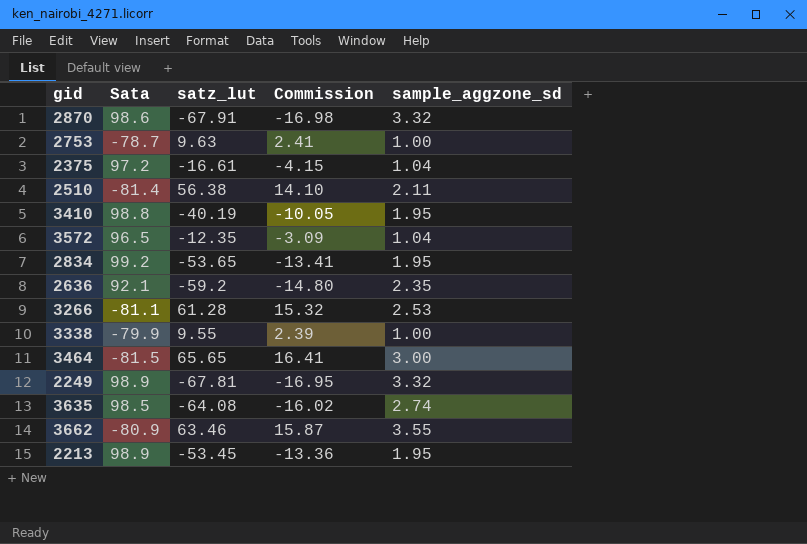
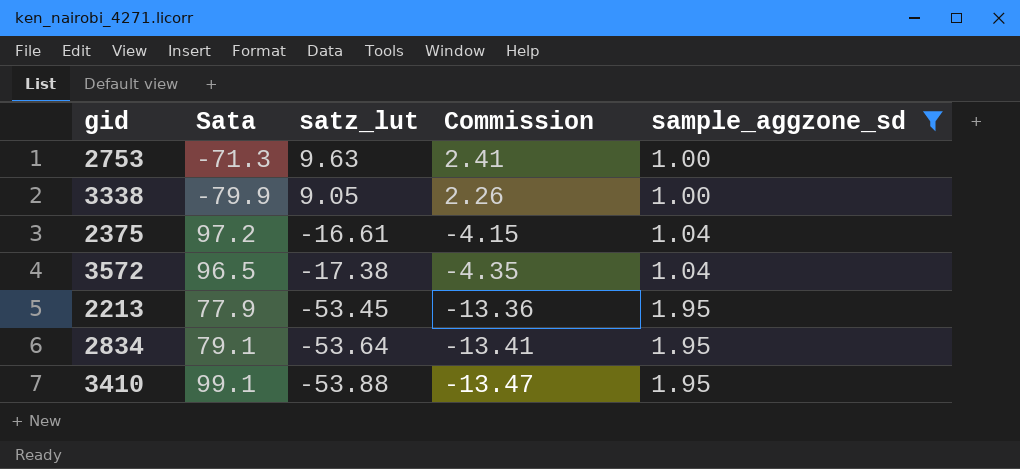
filter: none -> sample_aggzone_sd <= 1.95
row order: none -> satz_lut descending
2753 | Sata: -78.7 -> -71.3
3338 | satz_lut: 9.55 -> 9.05
3338 | Commission: 2.39 -> 2.26
3572 | satz_lut: -12.35 -> -17.38
3572 | Commission: -3.09 -> -4.35
2213 | Sata: 98.9 -> 77.9
2834 | Sata: 99.2 -> 79.1
2834 | satz_lut: -53.65 -> -53.64
3410 | Sata: 98.8 -> 99.1
3410 | satz_lut: -40.19 -> -53.88
3410 | Commission: -10.05 -> -13.47

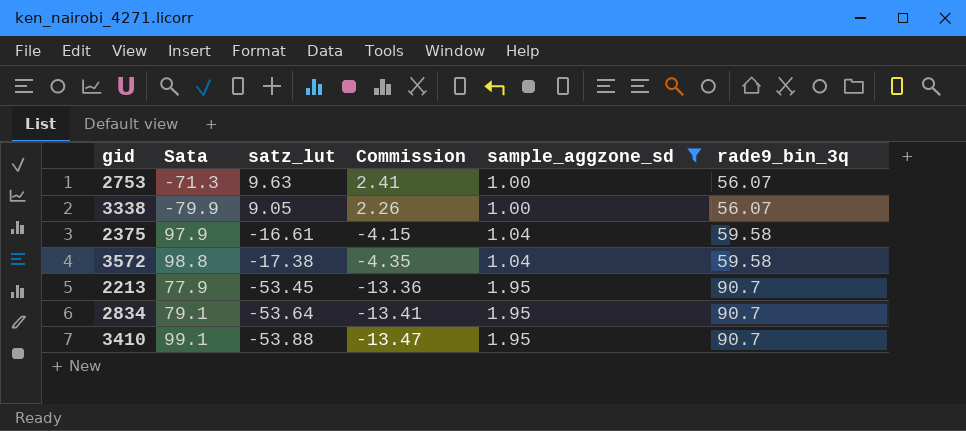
column rade9_bin_3q | position: none -> 6
2375 | Sata: 97.2 -> 97.9
3572 | Sata: 96.5 -> 98.8

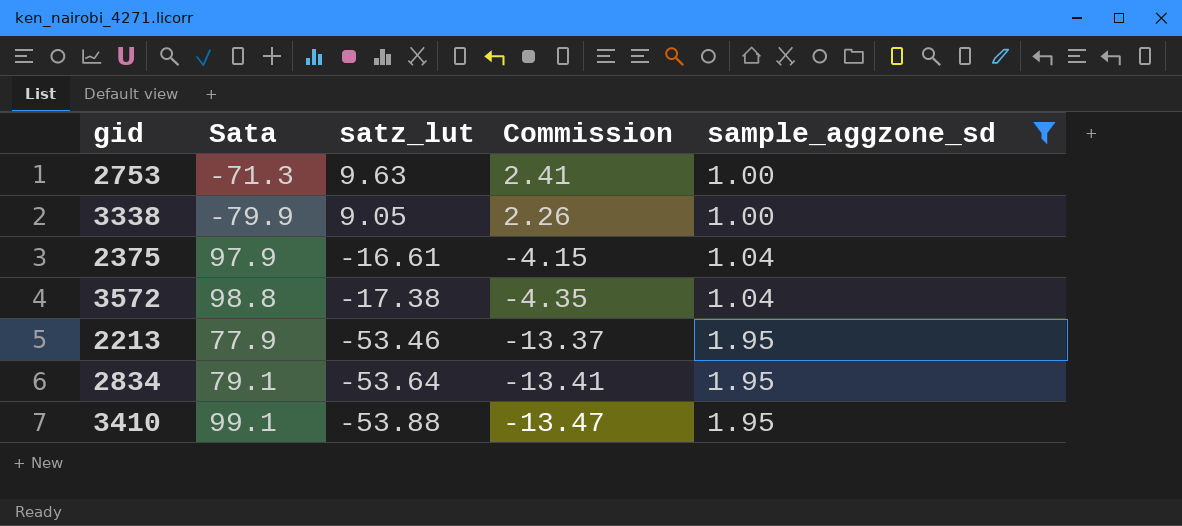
column rade9_bin_3q | position: 6 -> none
2213 | satz_lut: -53.45 -> -53.46
2213 | Commission: -13.36 -> -13.37

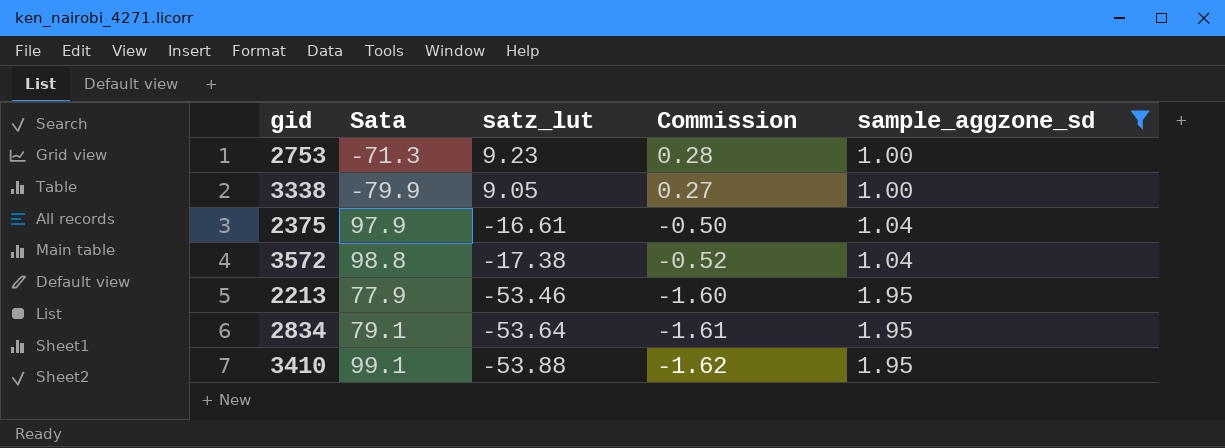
column Commission | formula: [satz_lut] * 0.25 -> [satz_lut] * 0.03
2753 | satz_lut: 9.63 -> 9.23

